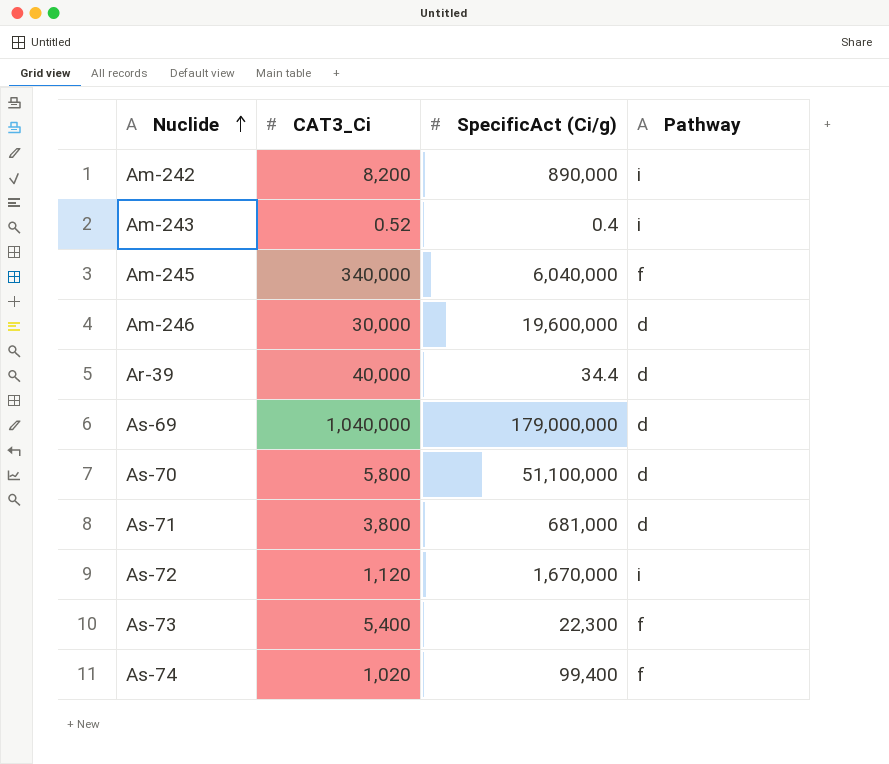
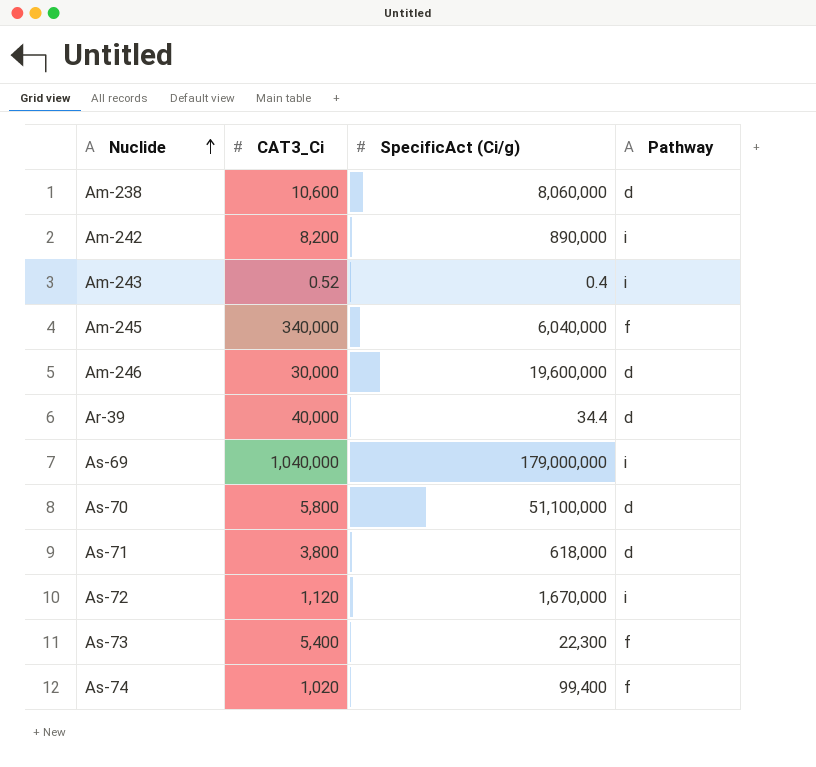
row Am-238: none -> 10,600 | 8,060,000 | d
As-69 | Pathway: d -> i
As-71 | SpecificAct (Ci/g): 681,000 -> 618,000

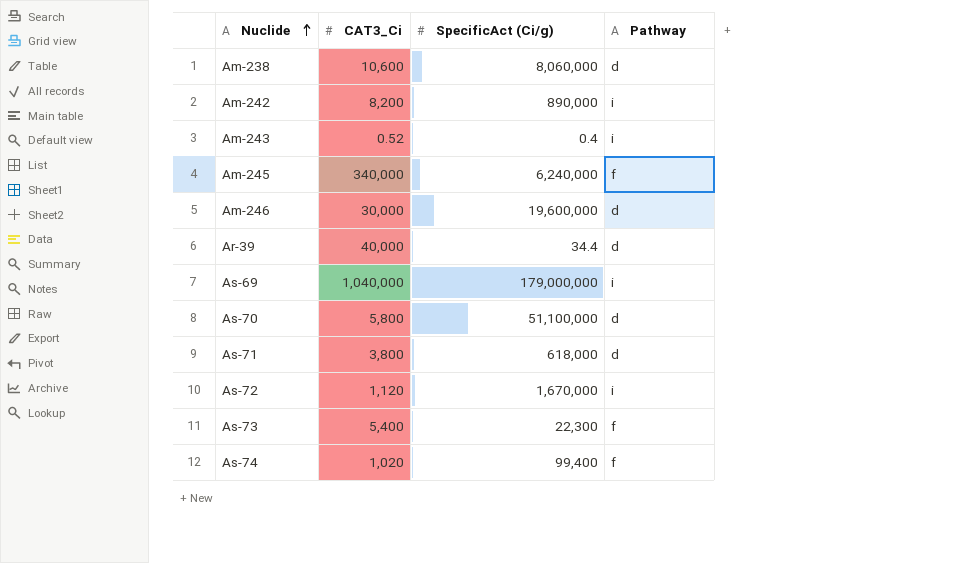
Am-245 | SpecificAct (Ci/g): 6,040,000 -> 6,240,000

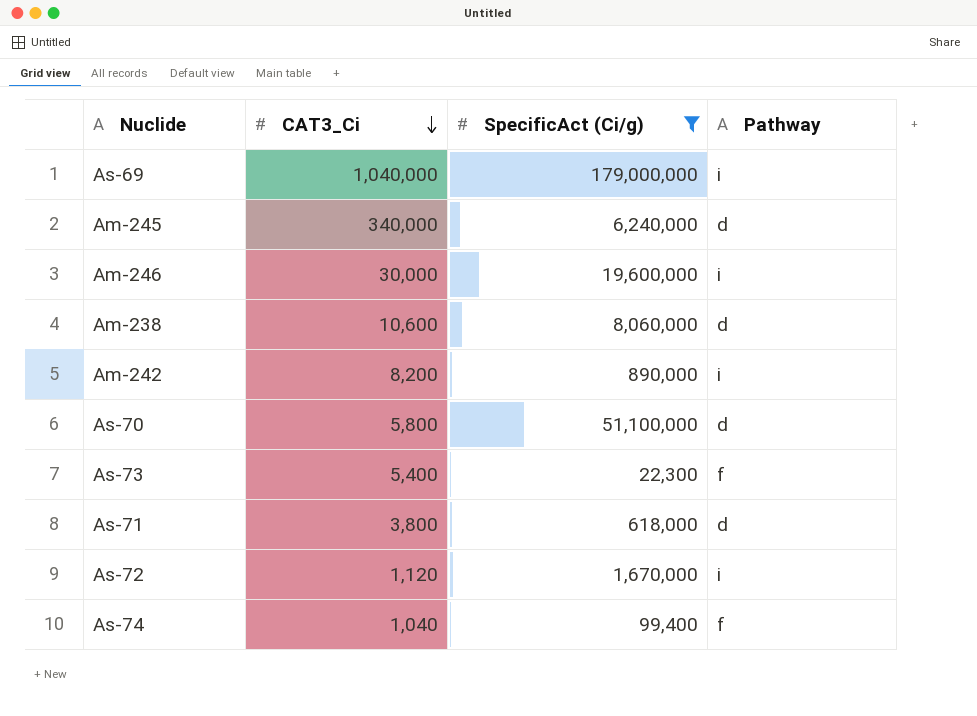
filter: none -> SpecificAct (Ci/g) >= 22,300
row order: Nuclide ascending -> CAT3_Ci descending
Am-245 | Pathway: f -> d
Am-246 | Pathway: d -> i
As-74 | CAT3_Ci: 1,020 -> 1,040

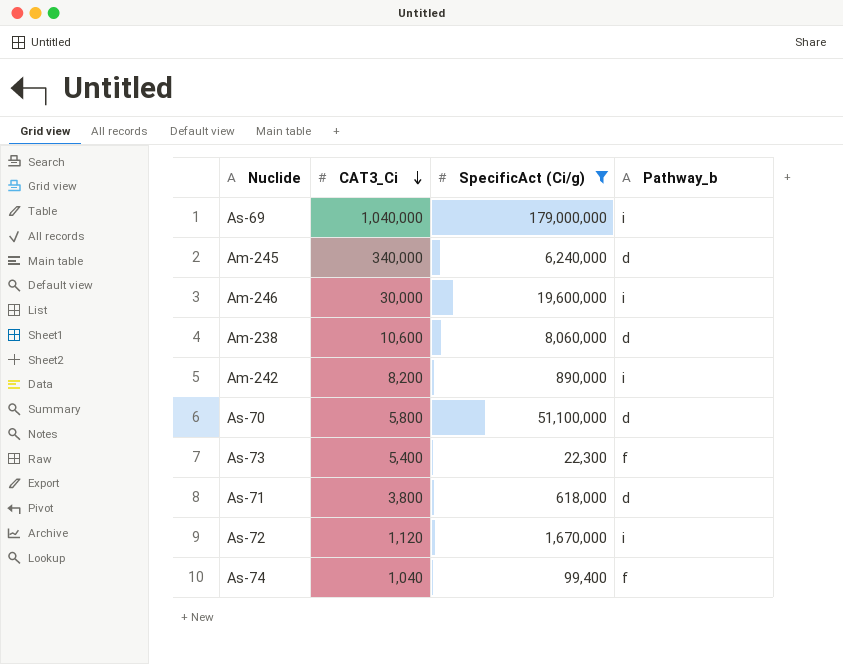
column name: Pathway -> Pathway_b

